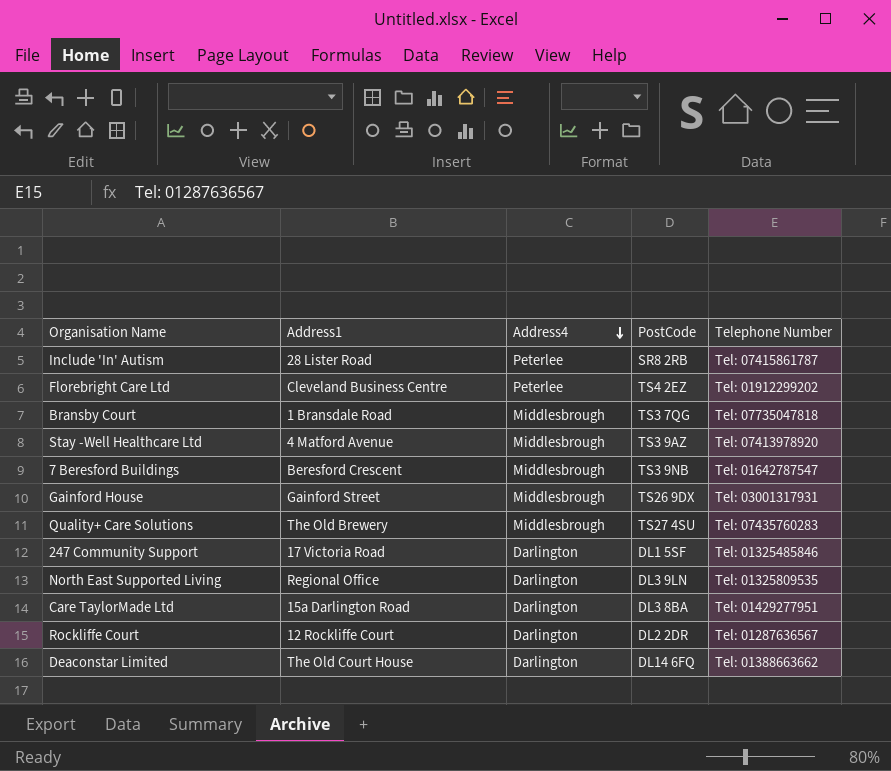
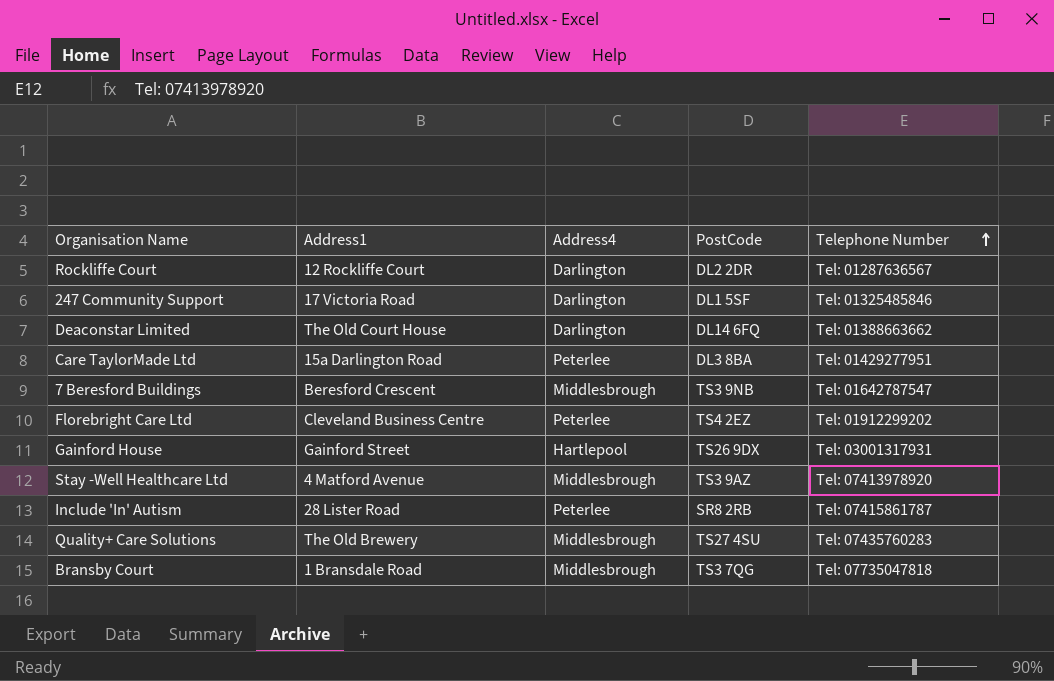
row order: Address4 descending -> Telephone Number ascending
row North East Supported Living: Regional Office | Darlington | DL3 9LN | Tel: 01325809535 -> none
Care TaylorMade Ltd | Address4: Darlington -> Peterlee
Gainford House | Address4: Middlesbrough -> Hartlepool

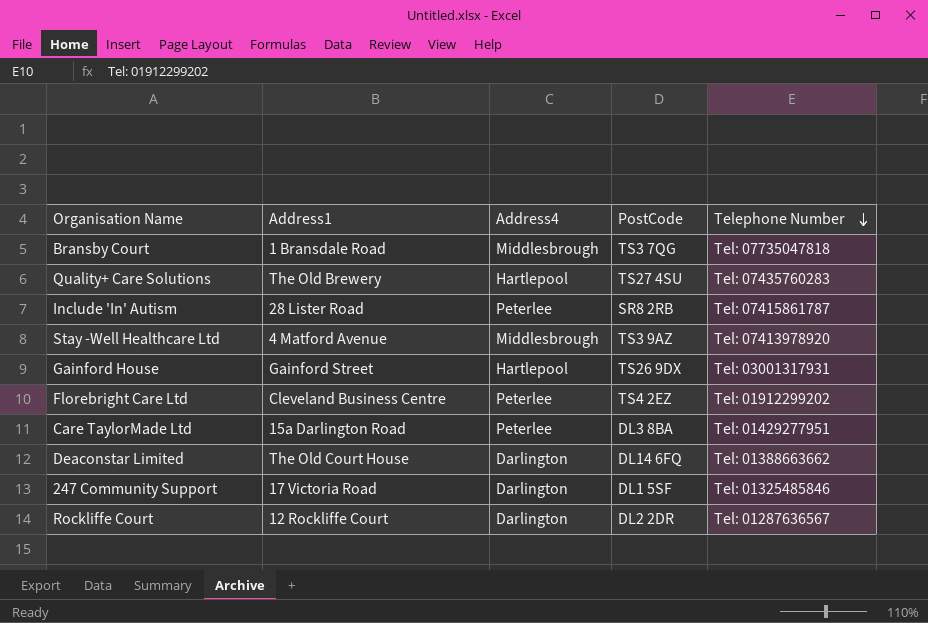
row order: Telephone Number ascending -> Telephone Number descending
row 7 Beresford Buildings: Beresford Crescent | Middlesbrough | TS3 9NB | Tel: 01642787547 -> none
Quality+ Care Solutions | Address4: Middlesbrough -> Hartlepool

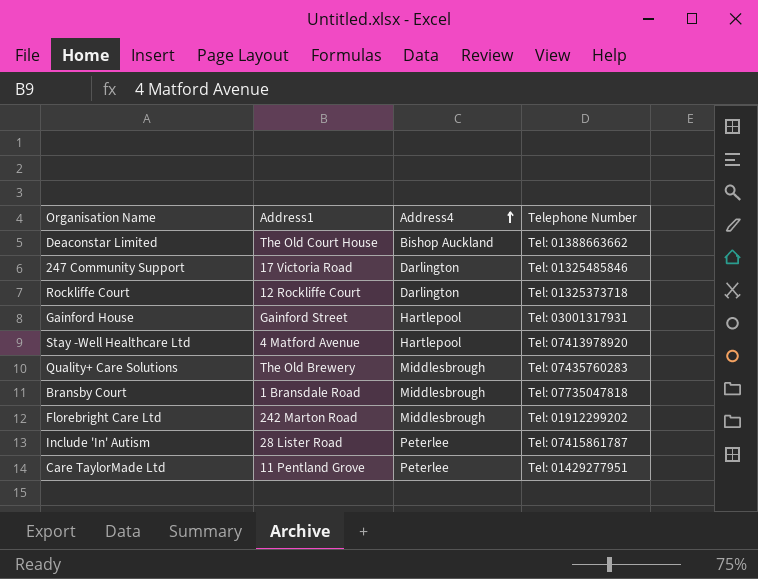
row order: Telephone Number descending -> Address4 ascending
column PostCode | position: 4 -> none
Deaconstar Limited | Address4: Darlington -> Bishop Auckland
Rockliffe Court | Telephone Number: Tel: 01287636567 -> Tel: 01325373718
Stay -Well Healthcare Ltd | Address4: Middlesbrough -> Hartlepool
Quality+ Care Solutions | Address4: Hartlepool -> Middlesbrough
Florebright Care Ltd | Address1: Cleveland Business Centre -> 242 Marton Road
Florebright Care Ltd | Address4: Peterlee -> Middlesbrough
Care TaylorMade Ltd | Address1: 15a Darlington Road -> 11 Pentland Grove

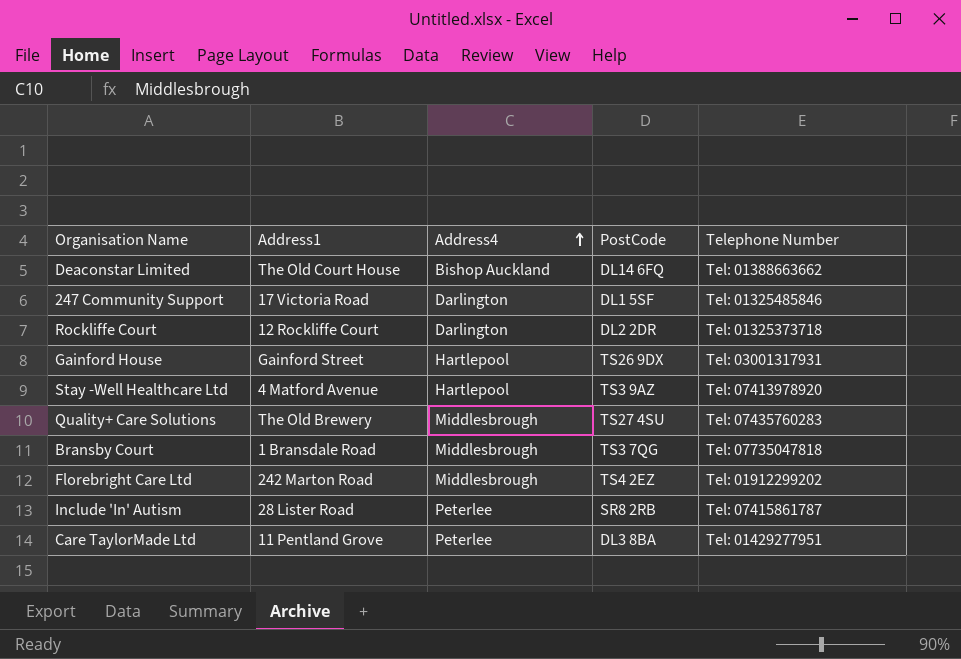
column PostCode | position: none -> 4

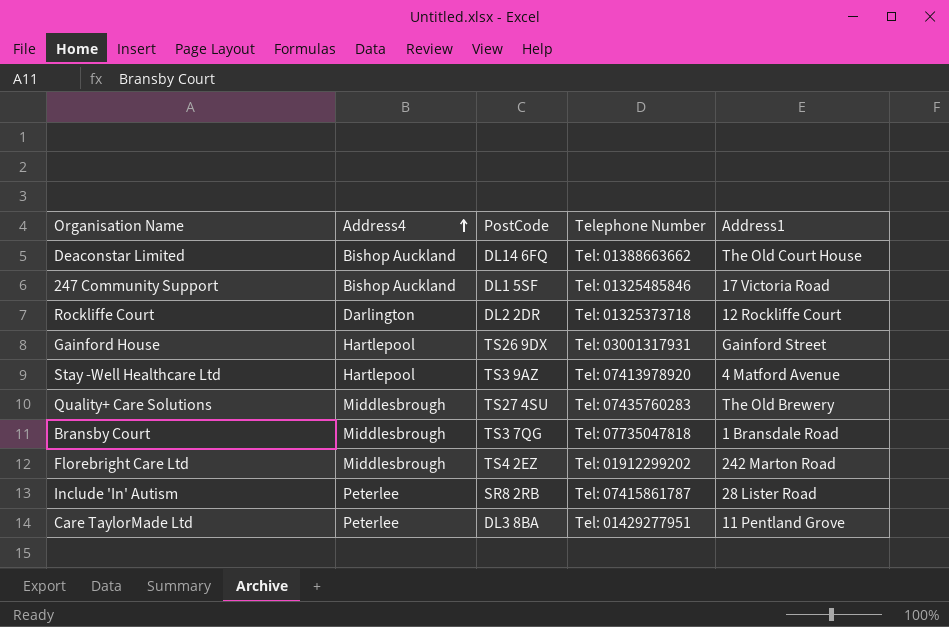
column Address1 | position: 2 -> 5
247 Community Support | Address4: Darlington -> Bishop Auckland

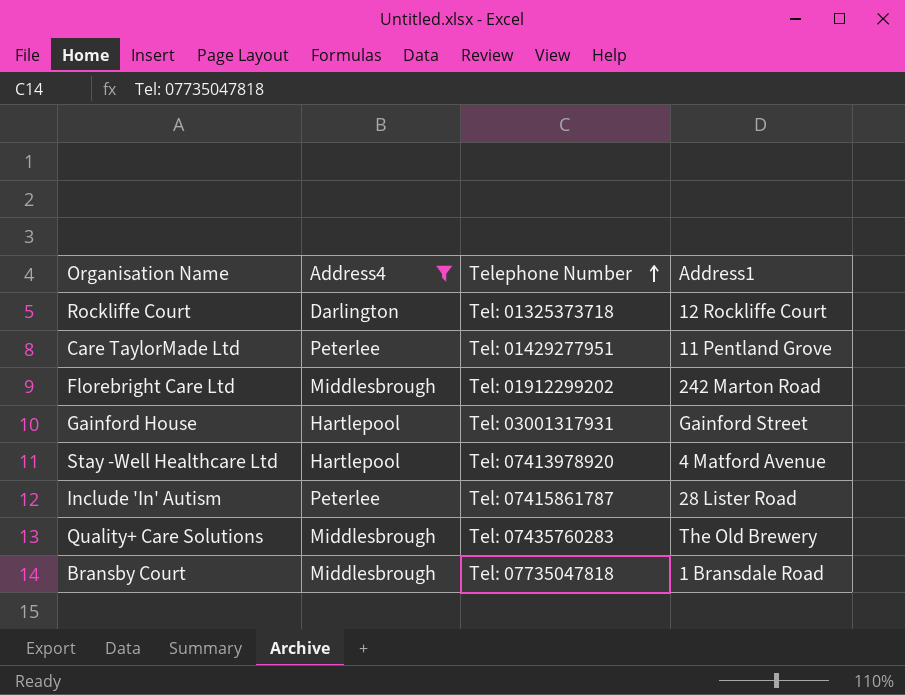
filter: none -> Address4 != Bishop Auckland
row order: Address4 ascending -> Telephone Number ascending
column PostCode | position: 3 -> none

